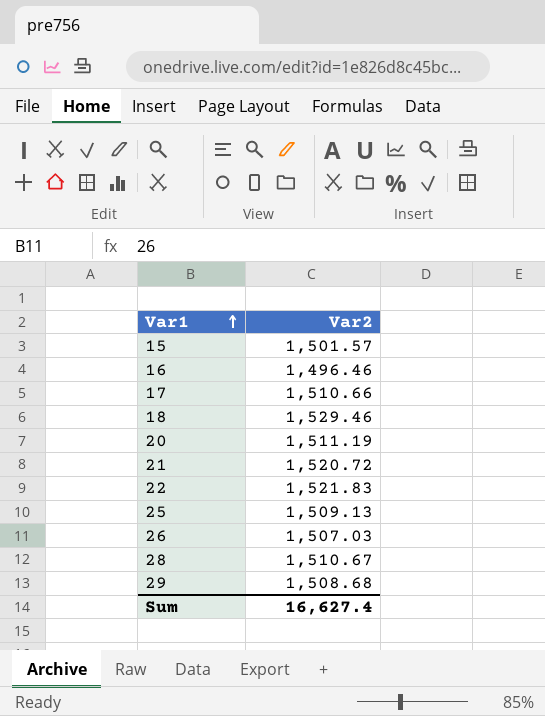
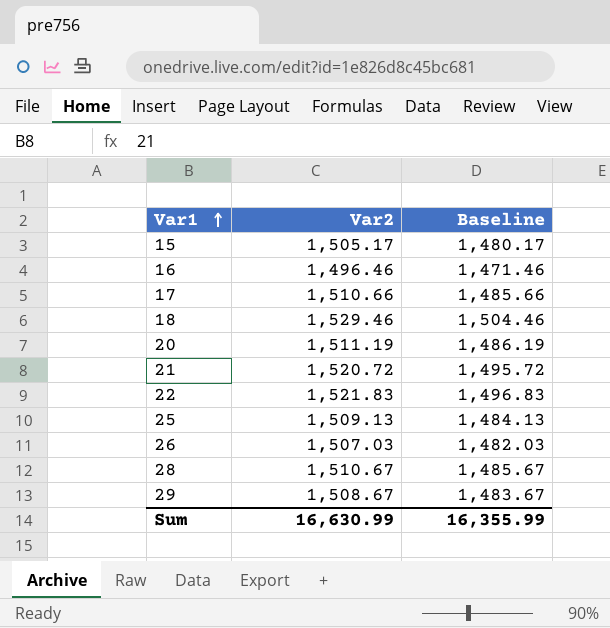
column Baseline | formula: none -> [Var2] - 25
15 | Var2: 1,501.57 -> 1,505.17
29 | Var2: 1,508.68 -> 1,508.67
Sum | Var2: 16,627.4 -> 16,630.99

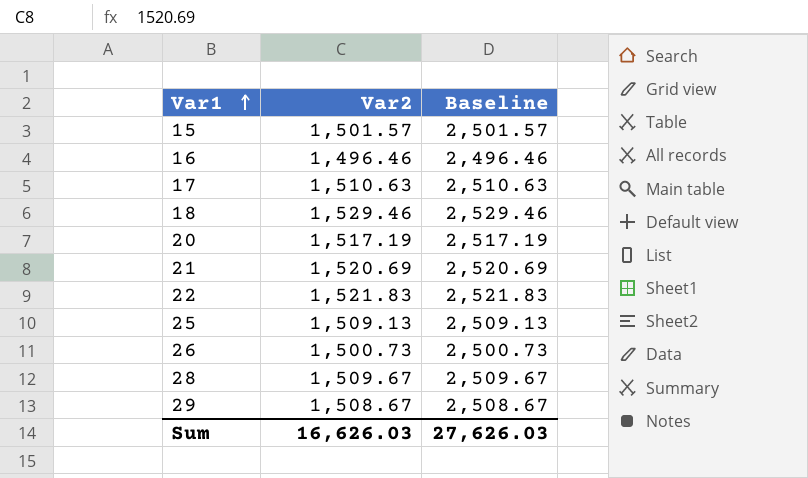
column Baseline | formula: [Var2] - 25 -> [Var2] + 1000
15 | Var2: 1,505.17 -> 1,501.57
17 | Var2: 1,510.66 -> 1,510.63
20 | Var2: 1,511.19 -> 1,517.19
21 | Var2: 1,520.72 -> 1,520.69
26 | Var2: 1,507.03 -> 1,500.73
28 | Var2: 1,510.67 -> 1,509.67
Sum | Var2: 16,630.99 -> 16,626.03
Sum | Baseline: 16,355.99 -> 27,626.03

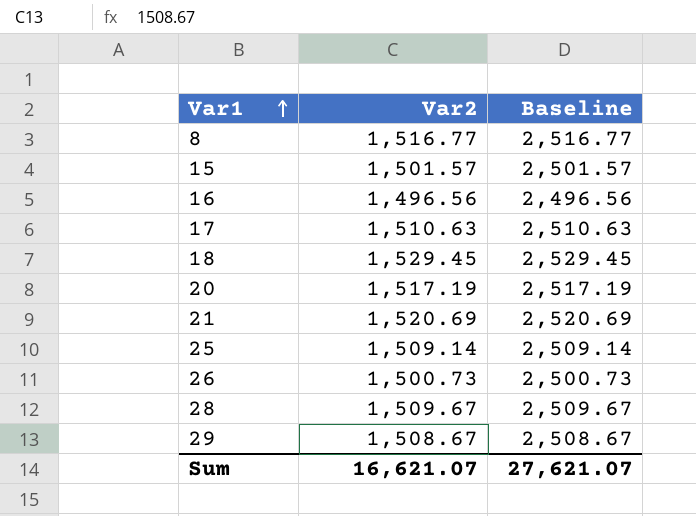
row 22: 1,521.83 | 2,521.83 -> none
row 8: none -> 1,516.77 | 2,516.77
16 | Var2: 1,496.46 -> 1,496.56
16 | Baseline: 2,496.46 -> 2,496.56
18 | Var2: 1,529.46 -> 1,529.45
18 | Baseline: 2,529.46 -> 2,529.45
25 | Var2: 1,509.13 -> 1,509.14
25 | Baseline: 2,509.13 -> 2,509.14
Sum | Var2: 16,626.03 -> 16,621.07
Sum | Baseline: 27,626.03 -> 27,621.07

